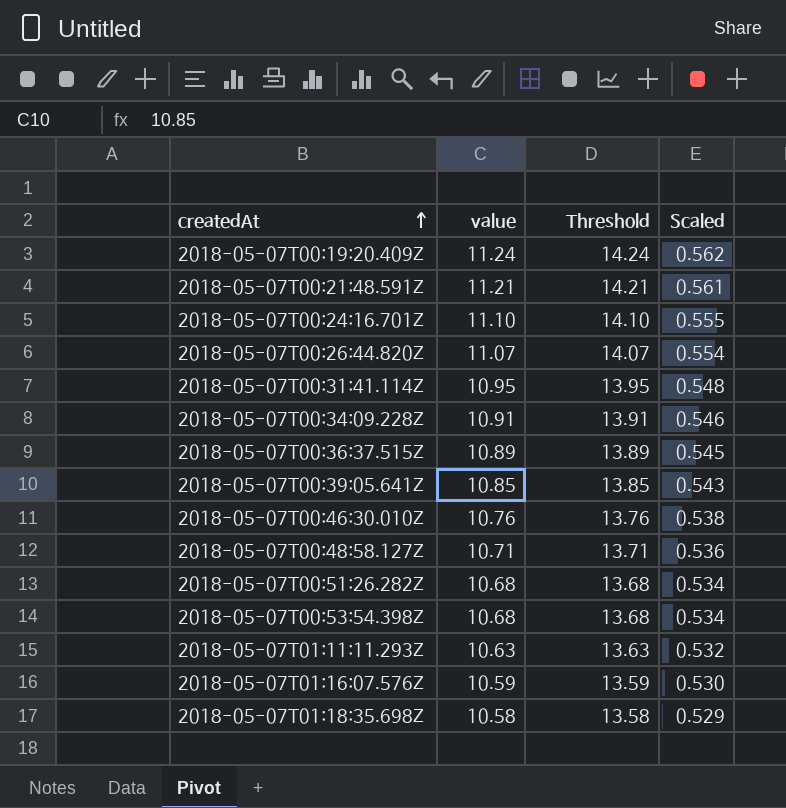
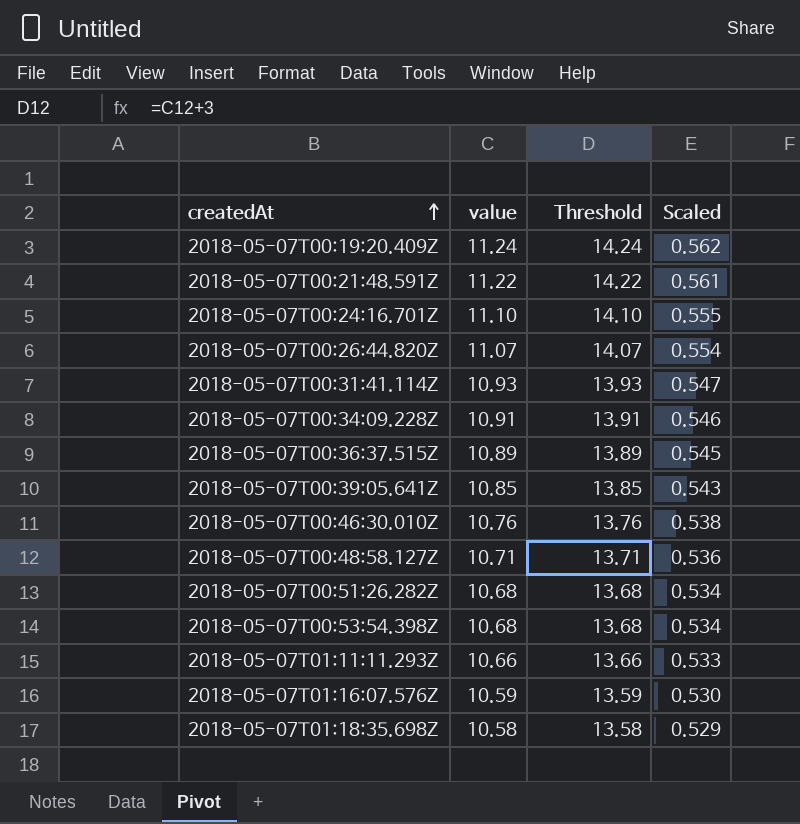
2018-05-07T00:21:48.591Z | value: 11.21 -> 11.22
2018-05-07T00:21:48.591Z | Threshold: 14.21 -> 14.22
2018-05-07T00:31:41.114Z | value: 10.95 -> 10.93
2018-05-07T00:31:41.114Z | Threshold: 13.95 -> 13.93
2018-05-07T00:31:41.114Z | Scaled: 0.548 -> 0.547
2018-05-07T01:11:11.293Z | value: 10.63 -> 10.66
2018-05-07T01:11:11.293Z | Threshold: 13.63 -> 13.66
2018-05-07T01:11:11.293Z | Scaled: 0.532 -> 0.533

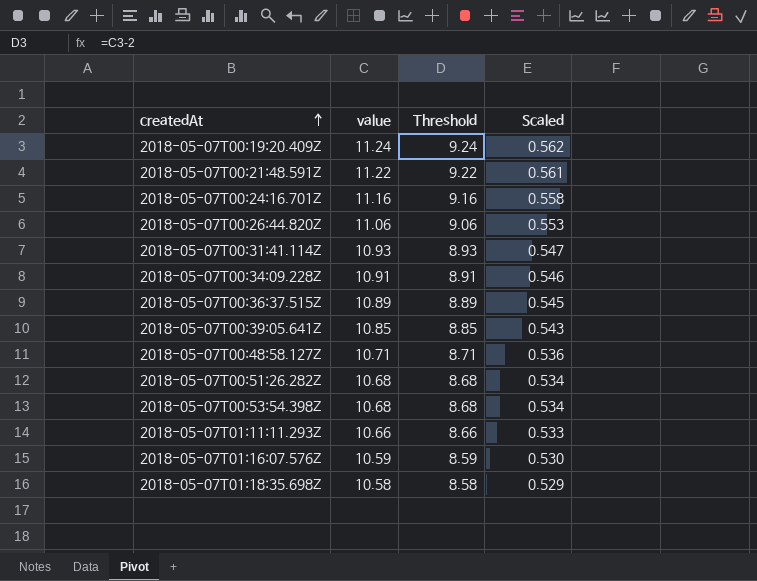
column Threshold | formula: [value] + 3 -> [value] - 2
row 2018-05-07T00:46:30.010Z: 10.76 | 13.76 | 0.538 -> none
2018-05-07T00:24:16.701Z | value: 11.10 -> 11.16
2018-05-07T00:24:16.701Z | Scaled: 0.555 -> 0.558
2018-05-07T00:26:44.820Z | value: 11.07 -> 11.06
2018-05-07T00:26:44.820Z | Scaled: 0.554 -> 0.553

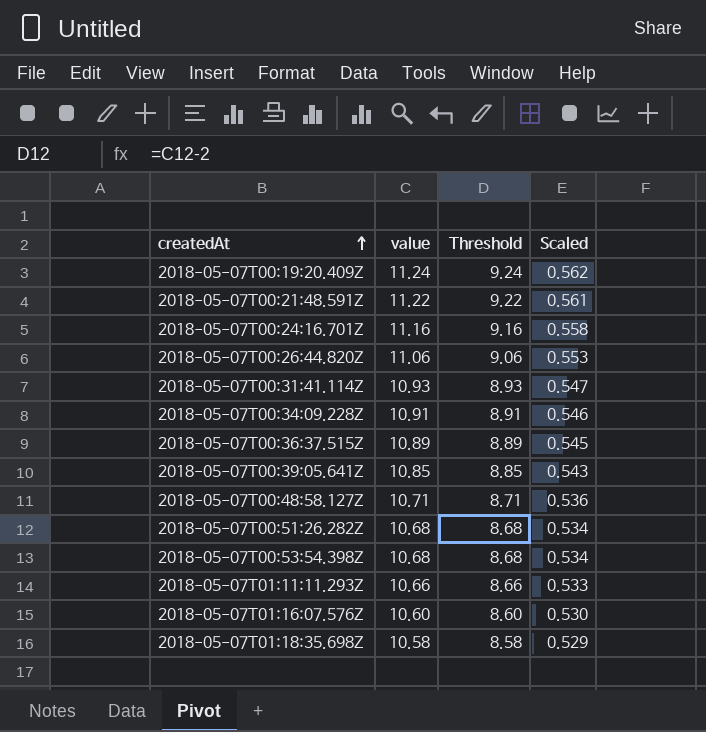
2018-05-07T01:16:07.576Z | value: 10.59 -> 10.60
2018-05-07T01:16:07.576Z | Threshold: 8.59 -> 8.60

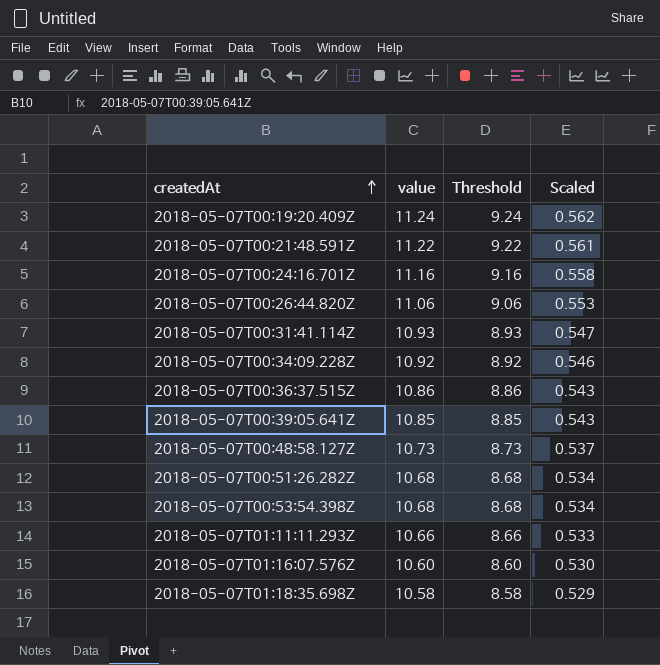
2018-05-07T00:34:09.228Z | value: 10.91 -> 10.92
2018-05-07T00:34:09.228Z | Threshold: 8.91 -> 8.92
2018-05-07T00:36:37.515Z | value: 10.89 -> 10.86
2018-05-07T00:36:37.515Z | Threshold: 8.89 -> 8.86
2018-05-07T00:36:37.515Z | Scaled: 0.545 -> 0.543
2018-05-07T00:48:58.127Z | value: 10.71 -> 10.73
2018-05-07T00:48:58.127Z | Threshold: 8.71 -> 8.73
2018-05-07T00:48:58.127Z | Scaled: 0.536 -> 0.537

